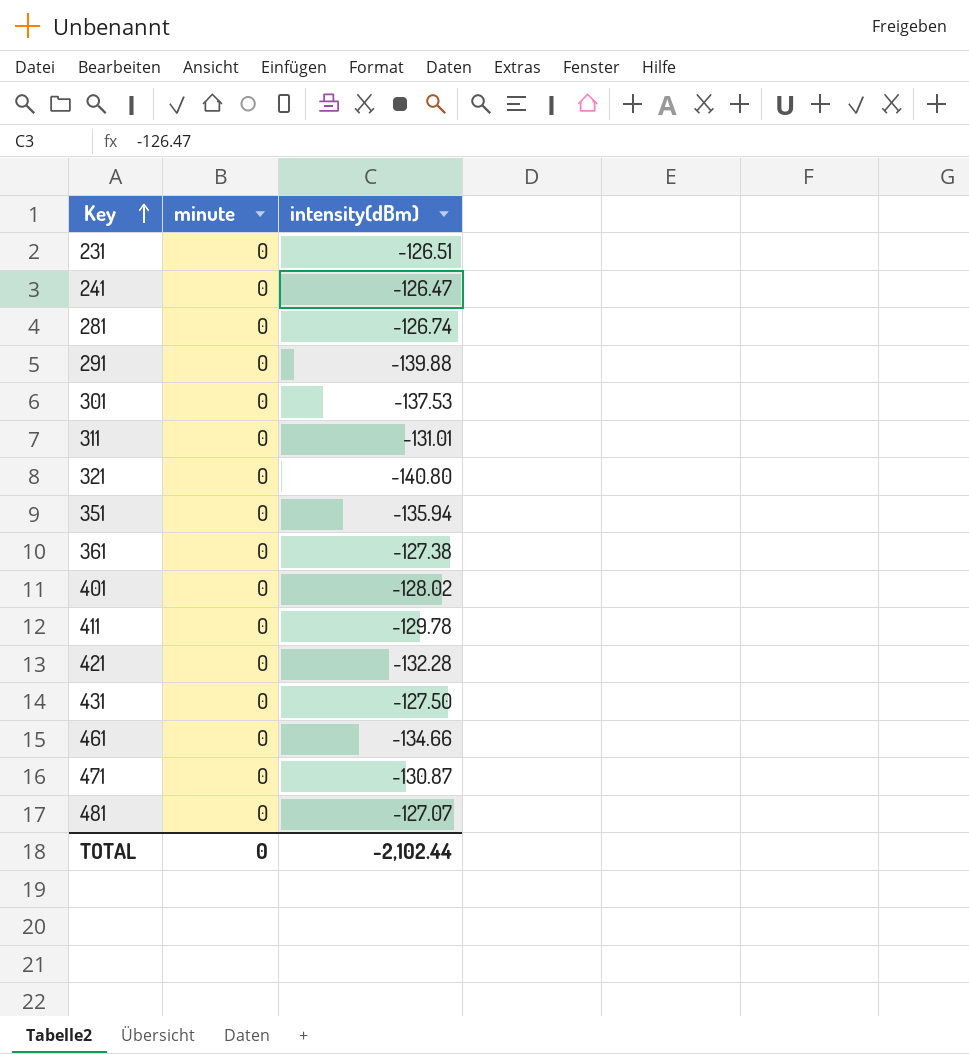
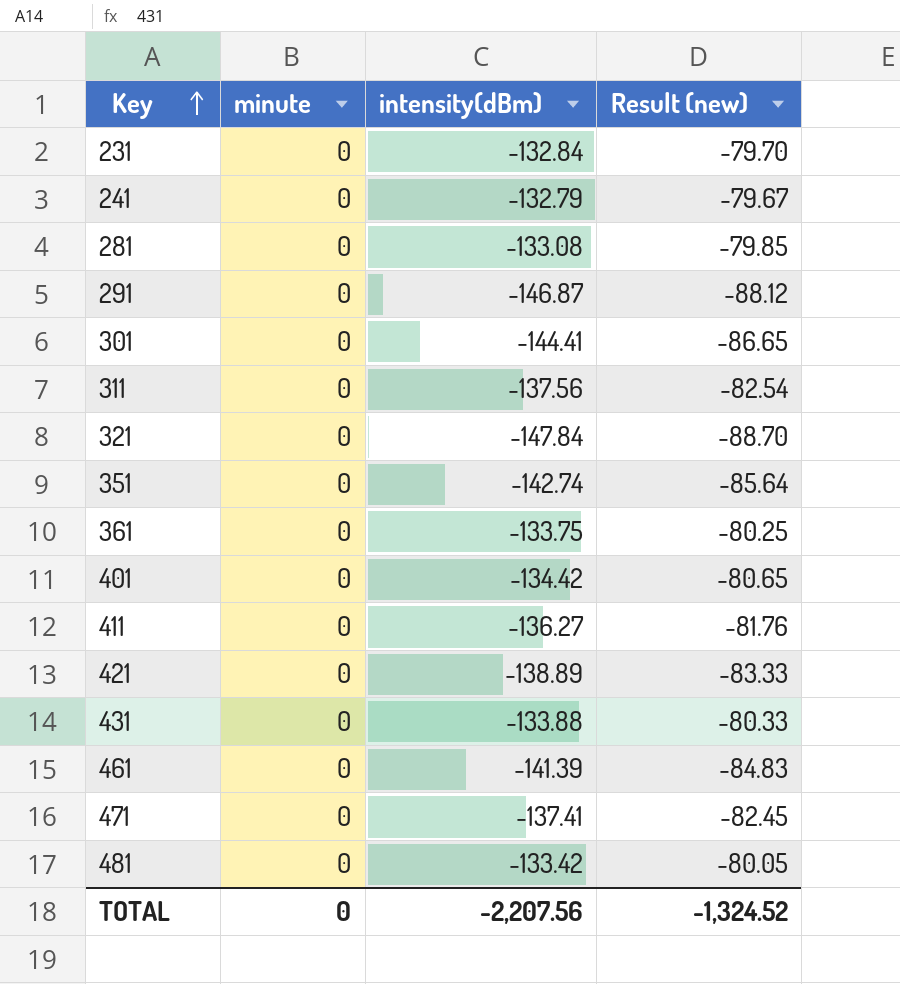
column Result (new) | formula: none -> [intensity(dBm)] * 0.6
231 | intensity(dBm): -126.51 -> -132.84
241 | intensity(dBm): -126.47 -> -132.79
281 | intensity(dBm): -126.74 -> -133.08
291 | intensity(dBm): -139.88 -> -146.87
301 | intensity(dBm): -137.53 -> -144.41
311 | intensity(dBm): -131.01 -> -137.56
321 | intensity(dBm): -140.80 -> -147.84
351 | intensity(dBm): -135.94 -> -142.74
361 | intensity(dBm): -127.38 -> -133.75
401 | intensity(dBm): -128.02 -> -134.42
411 | intensity(dBm): -129.78 -> -136.27
421 | intensity(dBm): -132.28 -> -138.89
431 | intensity(dBm): -127.50 -> -133.88
461 | intensity(dBm): -134.66 -> -141.39
471 | intensity(dBm): -130.87 -> -137.41
481 | intensity(dBm): -127.07 -> -133.42
TOTAL | intensity(dBm): -2,102.44 -> -2,207.56

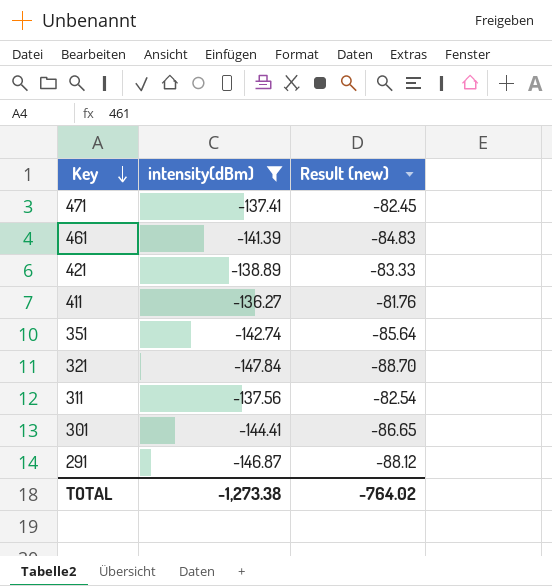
filter: none -> intensity(dBm) <= -136.27
row order: Key ascending -> Key descending
column minute | position: 2 -> none
TOTAL | intensity(dBm): -2,207.56 -> -1,273.38
TOTAL | Result (new): -1,324.52 -> -764.02

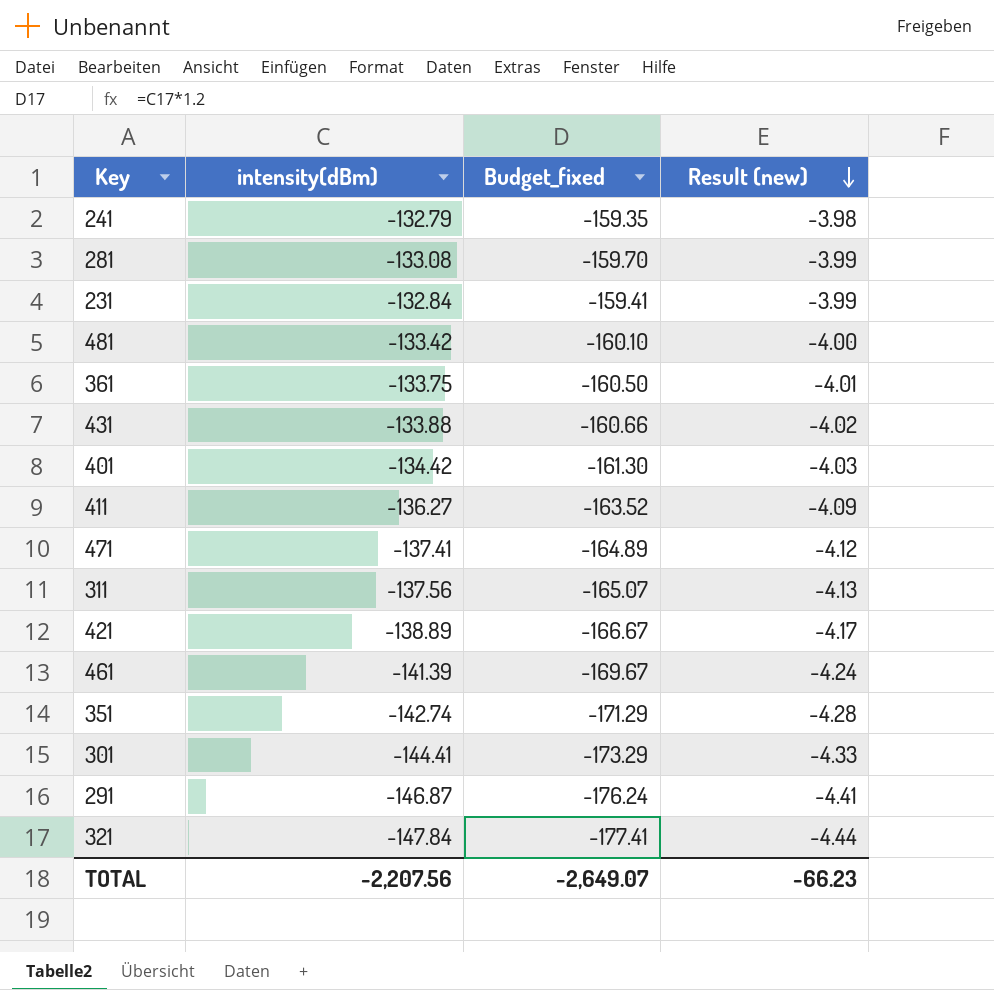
filter: intensity(dBm) <= -136.27 -> none
row order: Key descending -> Result (new) descending
column Budget_fixed | formula: none -> [intensity(dBm)] * 1.2
column Result (new) | formula: [intensity(dBm)] * 0.6 -> [intensity(dBm)] * 0.03
TOTAL | intensity(dBm): -1,273.38 -> -2,207.56
TOTAL | Result (new): -764.02 -> -66.23

